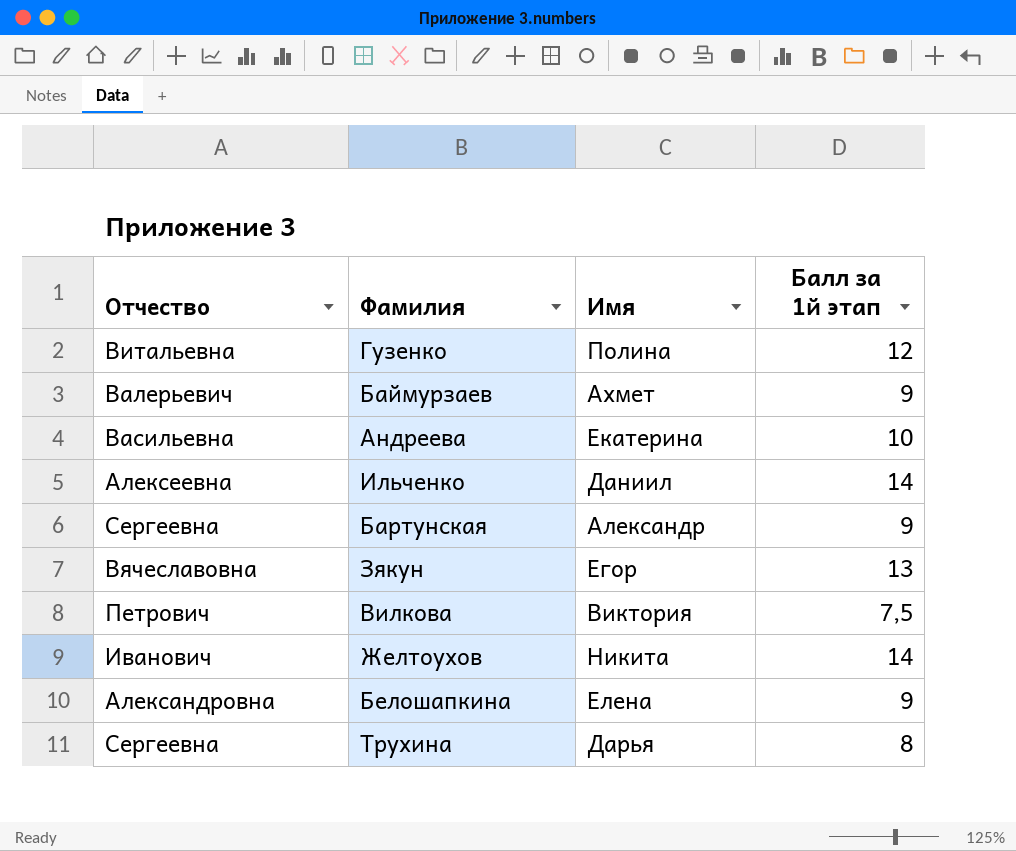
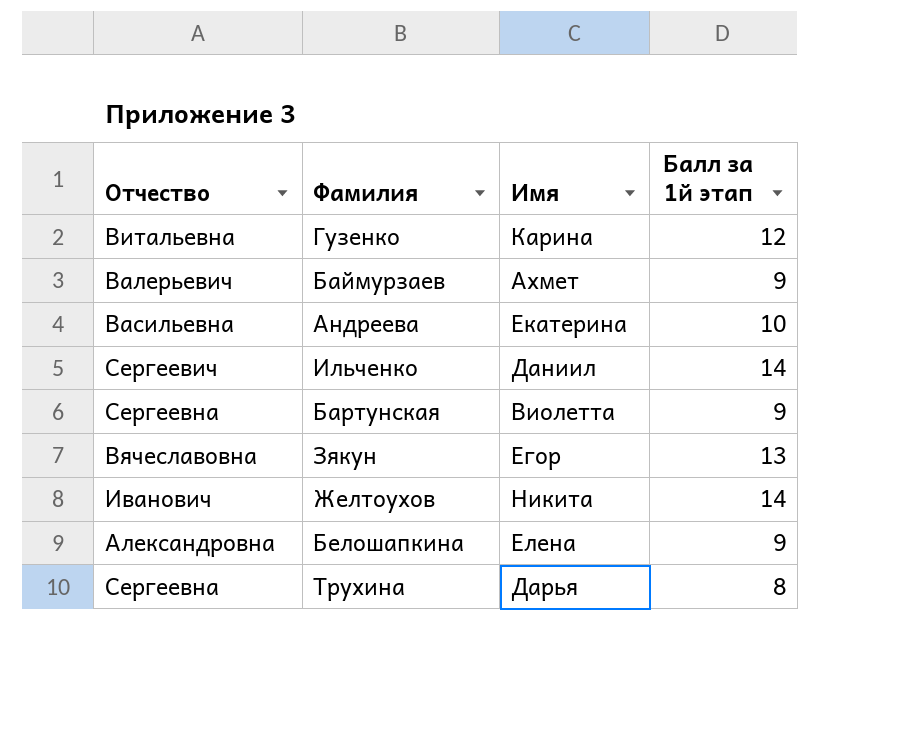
row Вилкова: Петрович | Виктория | 7,5 -> none
Гузенко | Имя: Полина -> Карина
Ильченко | Отчество: Алексеевна -> Сергеевич
Бартунская | Имя: Александр -> Виолетта

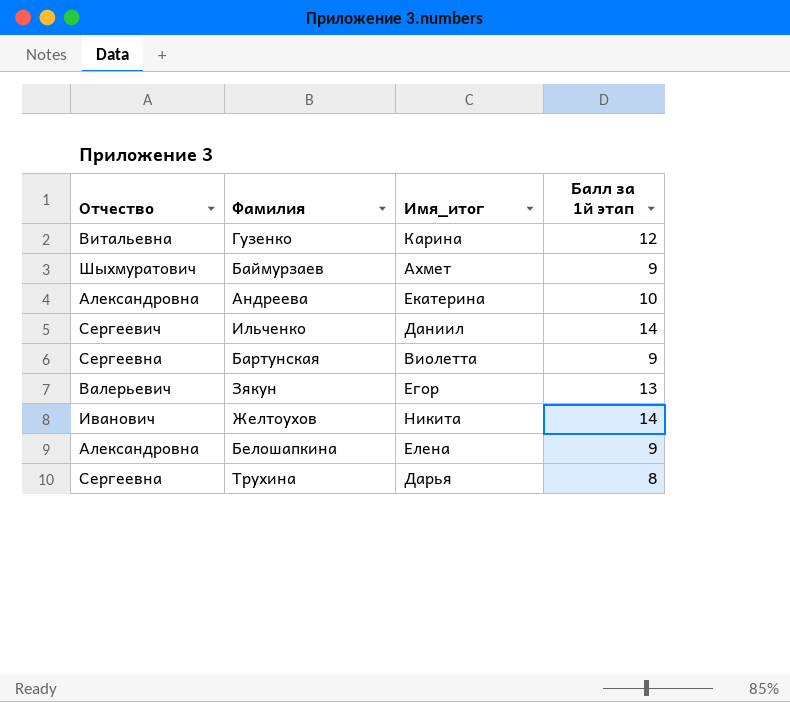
column name: Имя -> Имя_итог
Баймурзаев | Отчество: Валерьевич -> Шыхмуратович
Андреева | Отчество: Васильевна -> Александровна
Зякун | Отчество: Вячеславовна -> Валерьевич

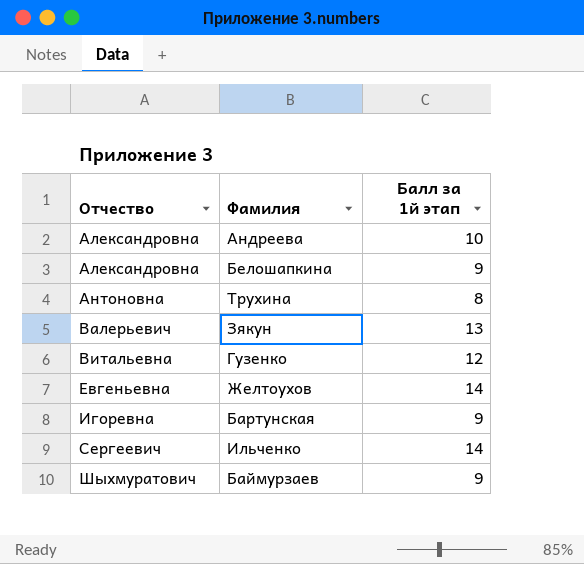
row order: none -> Отчество ascending
column Имя_итог | position: 3 -> none
Трухина | Отчество: Сергеевна -> Антоновна
Желтоухов | Отчество: Иванович -> Евгеньевна
Бартунская | Отчество: Сергеевна -> Игоревна

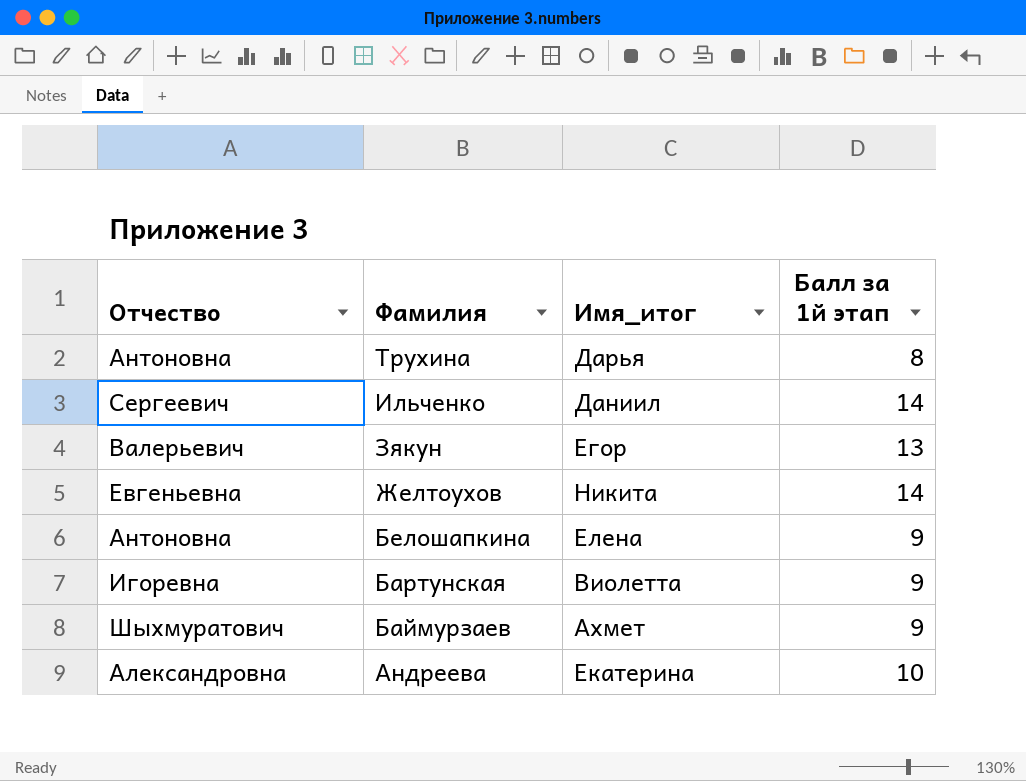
row order: Отчество ascending -> Фамилия descending
column Имя_итог | position: none -> 3
row Гузенко: Витальевна | 12 -> none
Белошапкина | Отчество: Александровна -> Антоновна

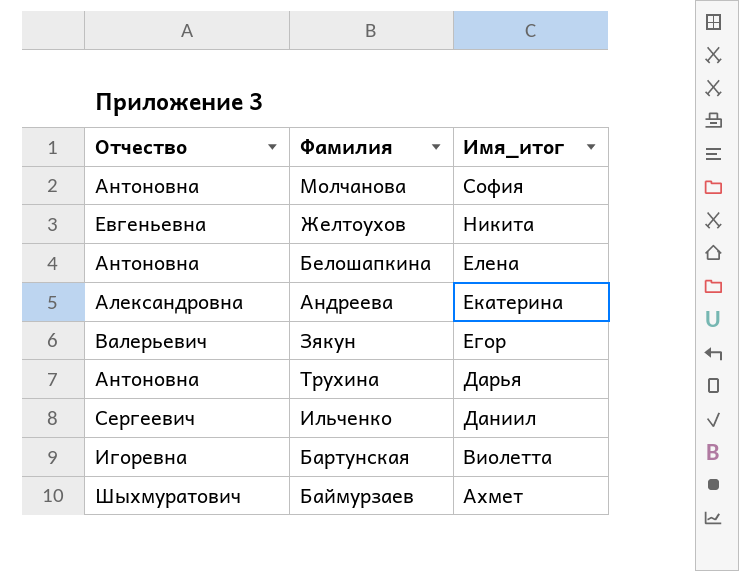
row order: Фамилия descending -> Имя_итог descending
column Балл за 1й этап | position: 4 -> none
row Молчанова: none -> Антоновна | София

